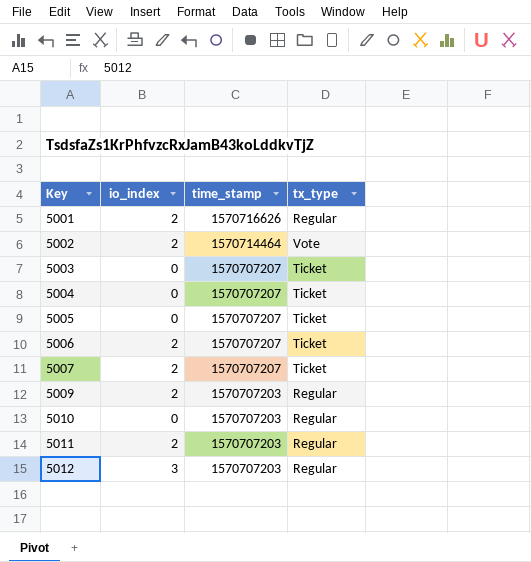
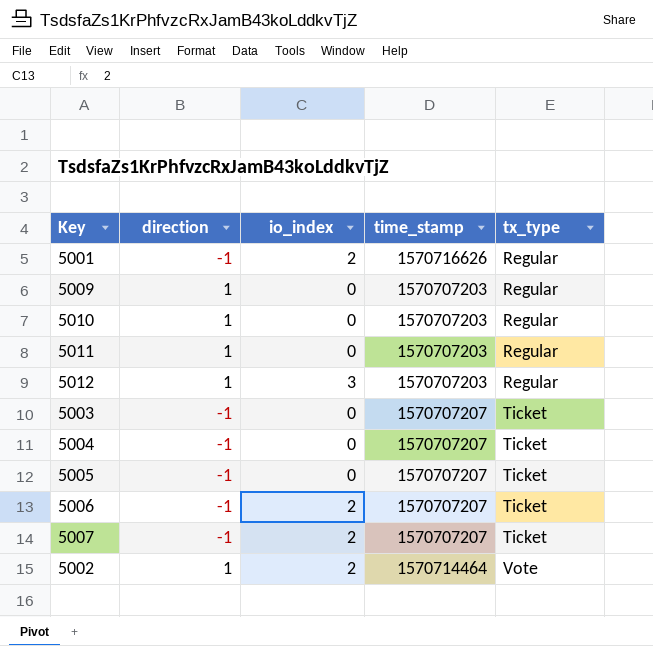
row order: Key ascending -> tx_type ascending
column direction | position: none -> 2
5009 | io_index: 2 -> 0
5011 | io_index: 2 -> 0

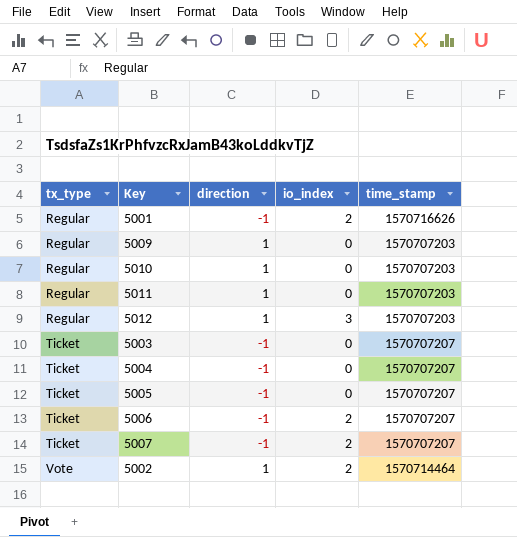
column tx_type | position: 5 -> 1

